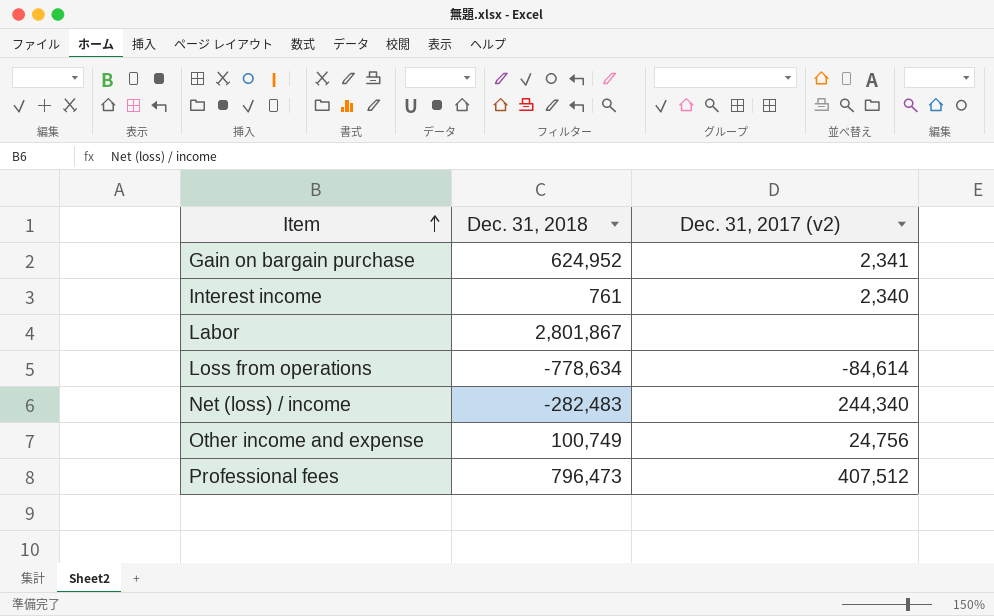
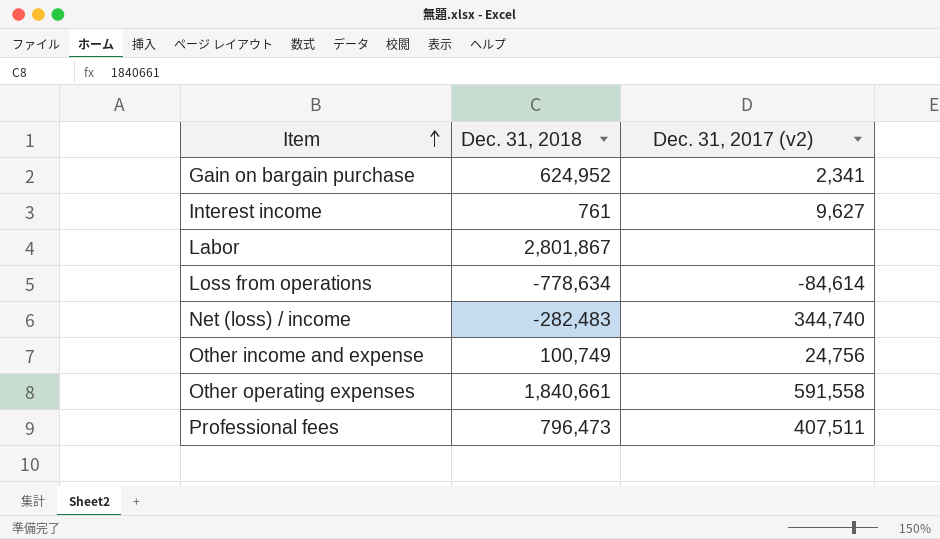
Interest income | Dec. 31, 2017 (v2): 2,340 -> 9,627
Net (loss) / income | Dec. 31, 2017 (v2): 244,340 -> 344,740
row Other operating expenses: none -> 1,840,661 | 591,558
Professional fees | Dec. 31, 2017 (v2): 407,512 -> 407,511

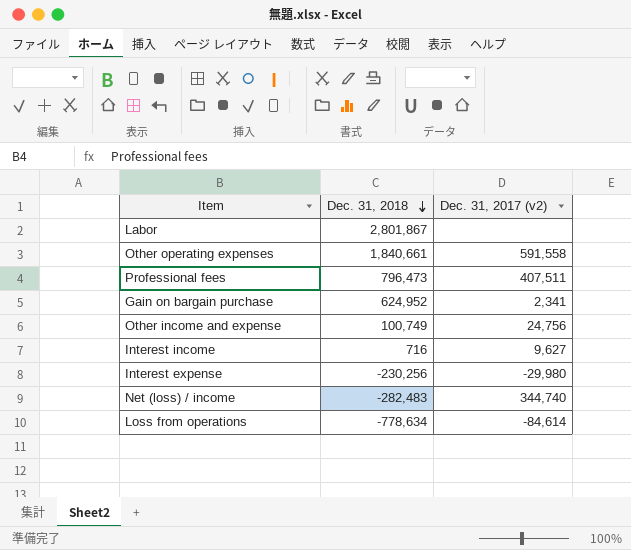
row order: Item ascending -> Dec. 31, 2018 descending
Interest income | Dec. 31, 2018: 761 -> 716
row Interest expense: none -> -230,256 | -29,980

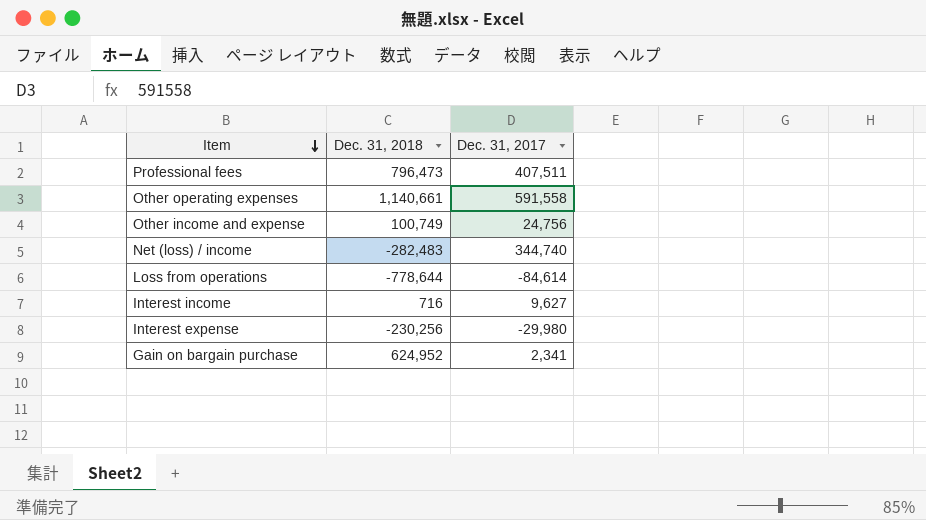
row order: Dec. 31, 2018 descending -> Item descending
column name: Dec. 31, 2017 (v2) -> Dec. 31, 2017
row Labor: 2,801,867 | none -> none
Other operating expenses | Dec. 31, 2018: 1,840,661 -> 1,140,661
Loss from operations | Dec. 31, 2018: -778,634 -> -778,644

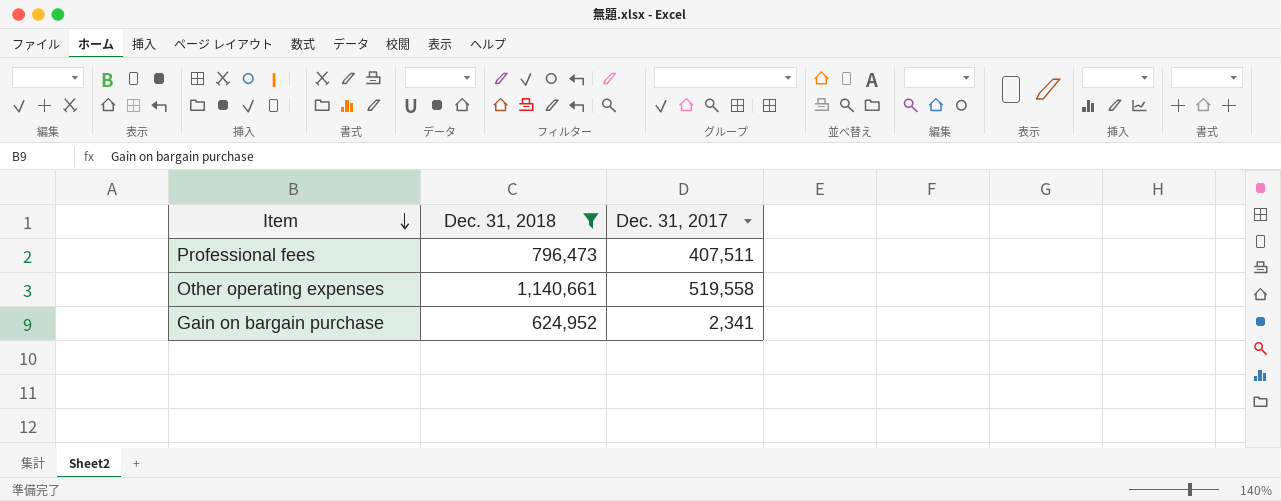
filter: none -> Dec. 31, 2018 >= 624,952
Other operating expenses | Dec. 31, 2017: 591,558 -> 519,558

